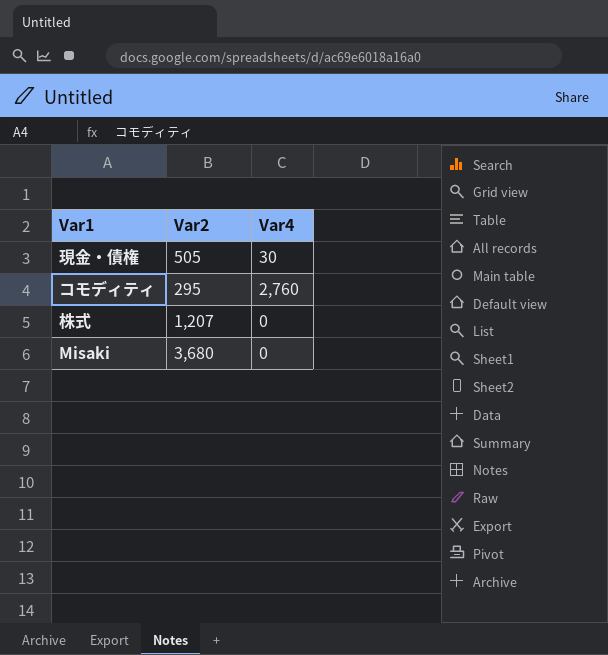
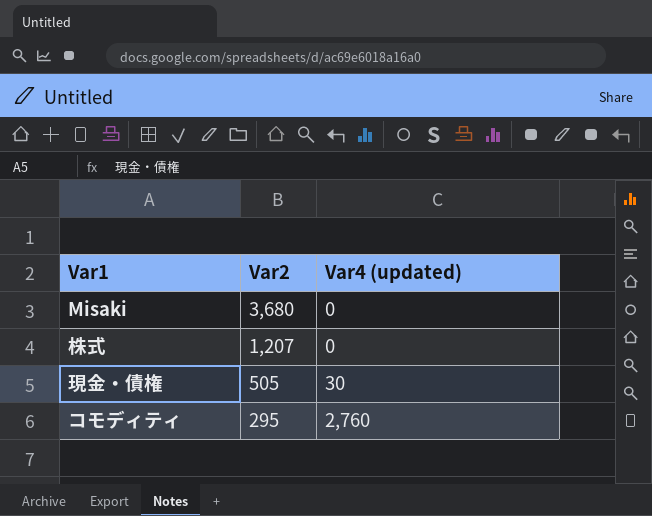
row order: none -> Var2 descending
column name: Var4 -> Var4 (updated)

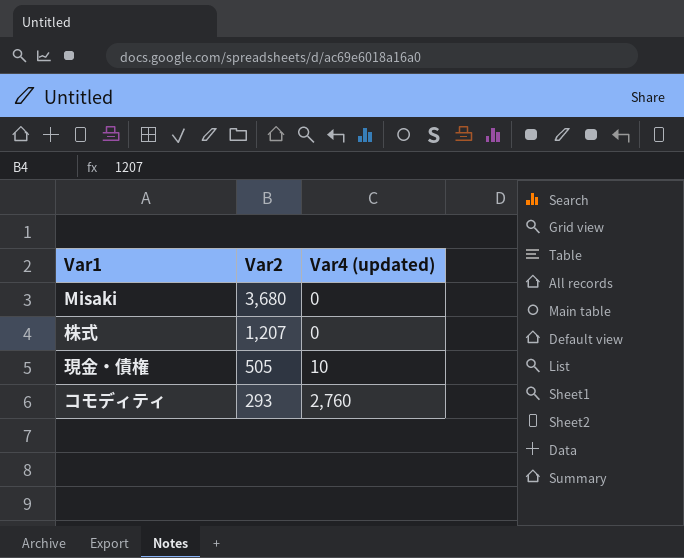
現金・債権 | Var4 (updated): 30 -> 10
コモディティ | Var2: 295 -> 293

